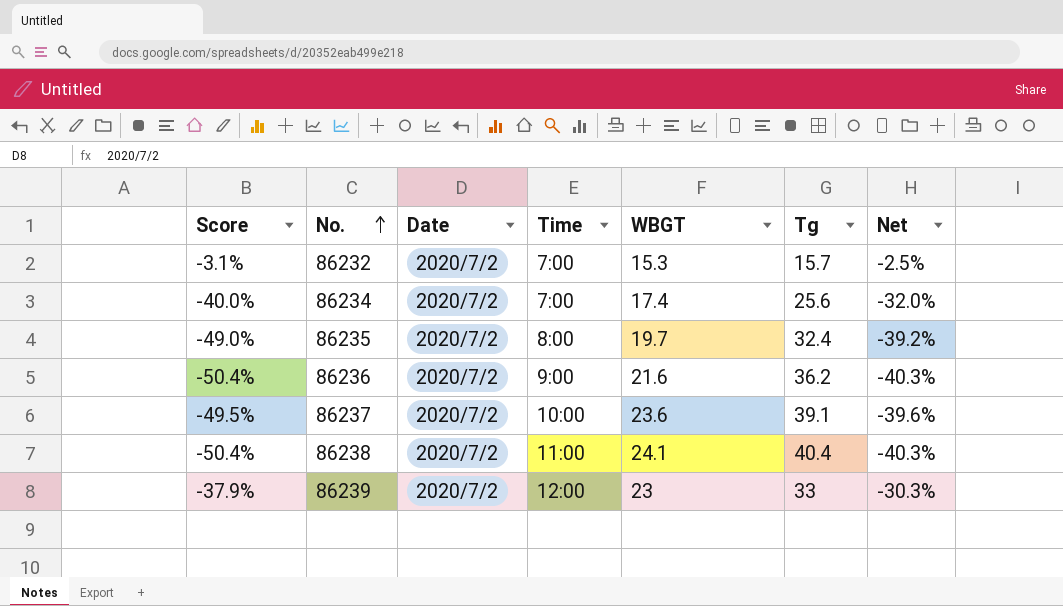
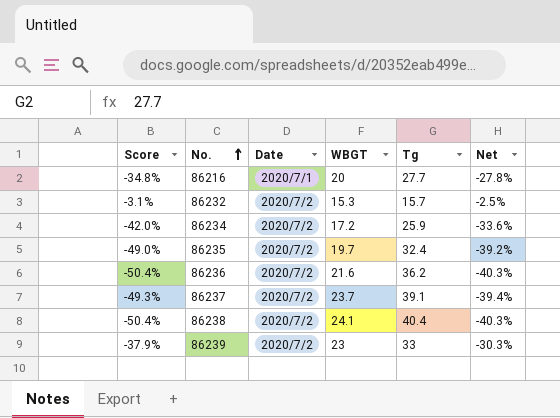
column Time | position: 4 -> none
row 86216: none -> -34.8% | 2020/7/1 | 20 | 27.7 | -27.8%
86234 | Score: -40.0% -> -42.0%
86234 | WBGT: 17.4 -> 17.2
86234 | Tg: 25.6 -> 25.9
86234 | Net: -32.0% -> -33.6%
86237 | Score: -49.5% -> -49.3%
86237 | WBGT: 23.6 -> 23.7
86237 | Net: -39.6% -> -39.4%

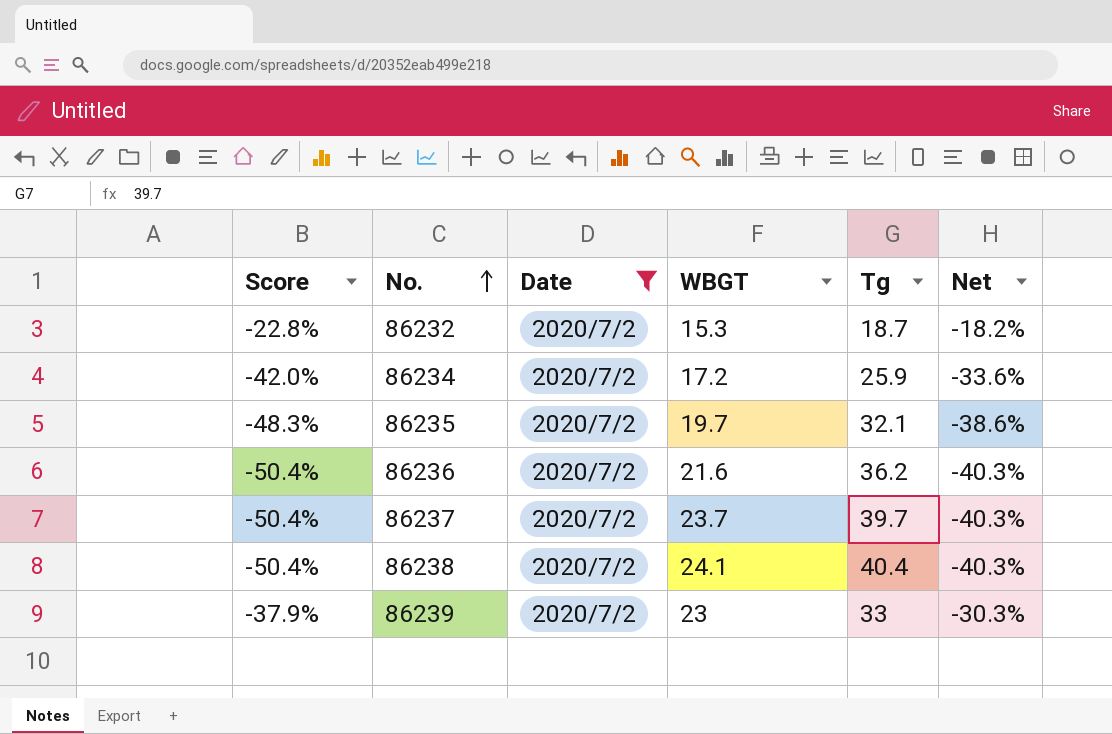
filter: none -> Date = 2020/7/2
86232 | Score: -3.1% -> -22.8%
86232 | Tg: 15.7 -> 18.7
86232 | Net: -2.5% -> -18.2%
86235 | Score: -49.0% -> -48.3%
86235 | Tg: 32.4 -> 32.1
86235 | Net: -39.2% -> -38.6%
86237 | Score: -49.3% -> -50.4%
86237 | Tg: 39.1 -> 39.7
86237 | Net: -39.4% -> -40.3%

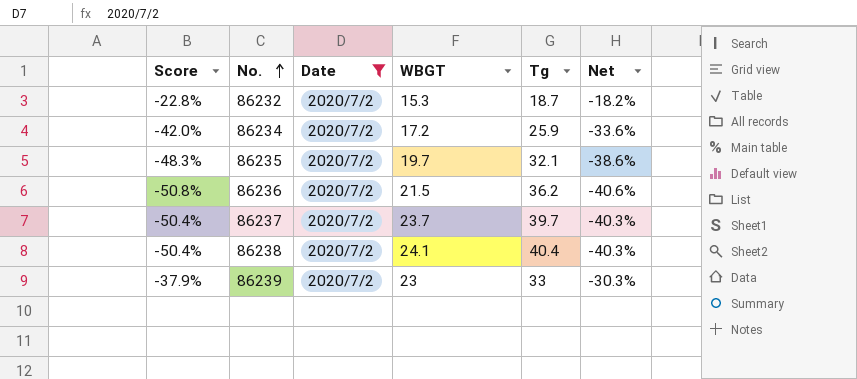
86236 | Score: -50.4% -> -50.8%
86236 | WBGT: 21.6 -> 21.5
86236 | Net: -40.3% -> -40.6%

